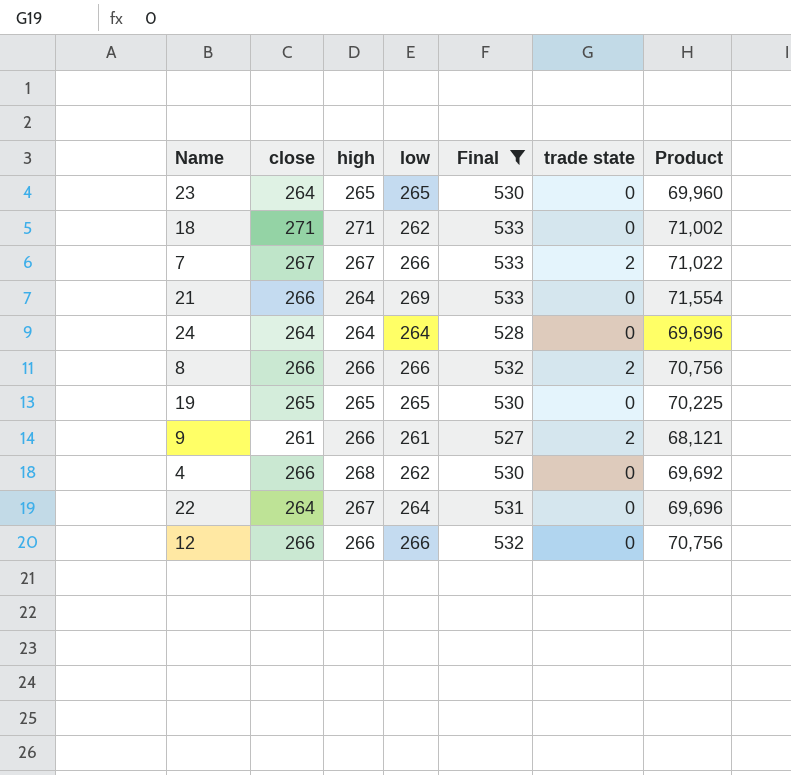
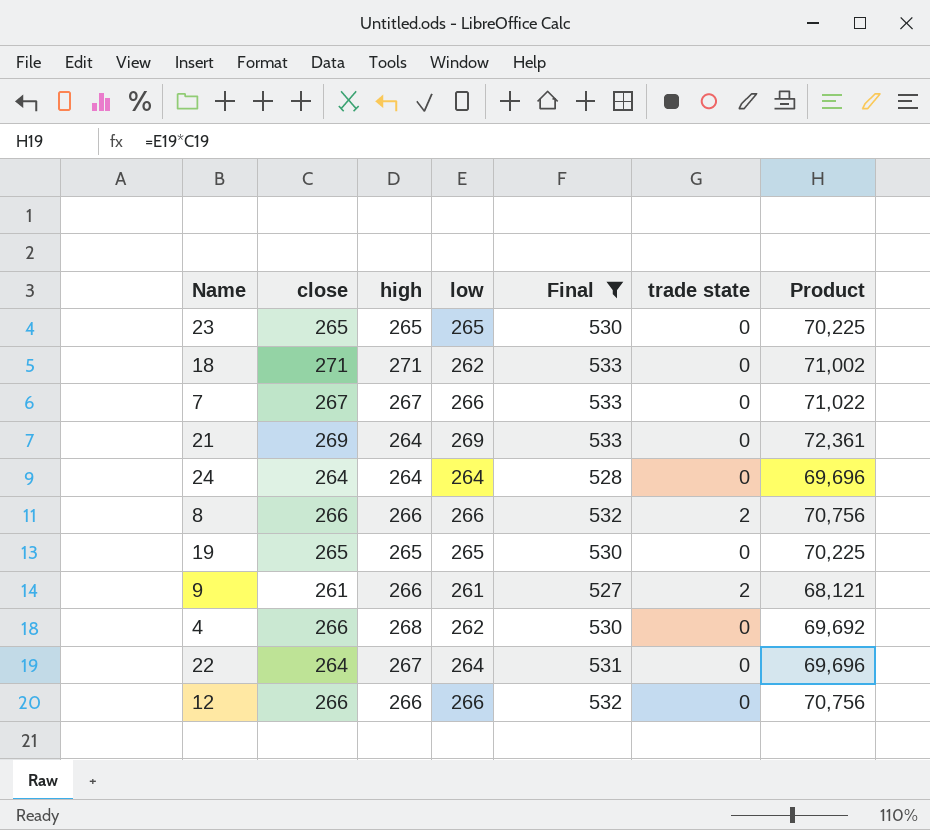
23 | close: 264 -> 265
23 | Product: 69,960 -> 70,225
7 | trade state: 2 -> 0
21 | close: 266 -> 269
21 | Product: 71,554 -> 72,361

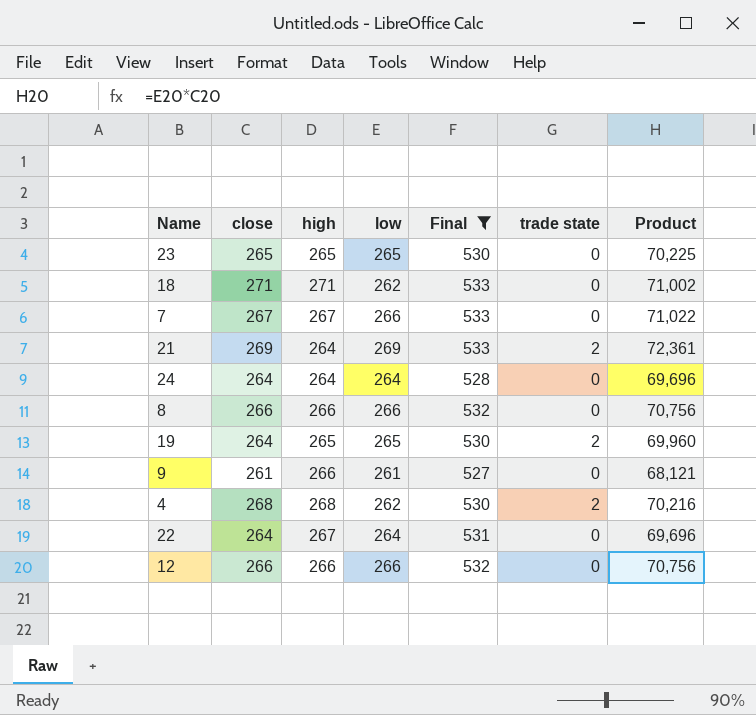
21 | trade state: 0 -> 2
8 | trade state: 2 -> 0
19 | close: 265 -> 264
19 | trade state: 0 -> 2
19 | Product: 70,225 -> 69,960
9 | trade state: 2 -> 0
4 | close: 266 -> 268
4 | trade state: 0 -> 2
4 | Product: 69,692 -> 70,216

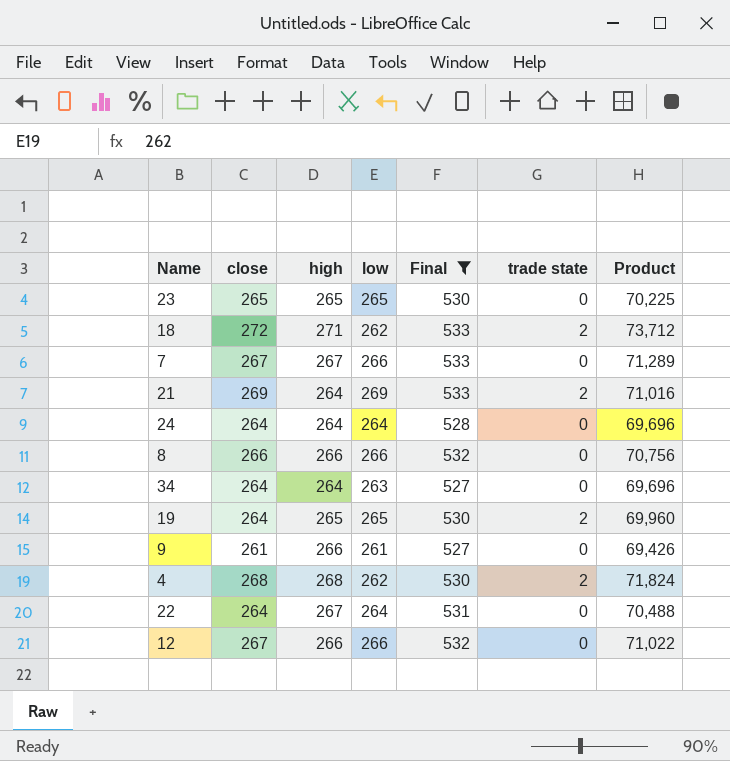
column Product | formula: [close] * [low] -> [close] * [high]
18 | close: 271 -> 272
18 | trade state: 0 -> 2
row 34: none -> 264 | 264 | 263 | 527 | 0 | 69,696
12 | close: 266 -> 267

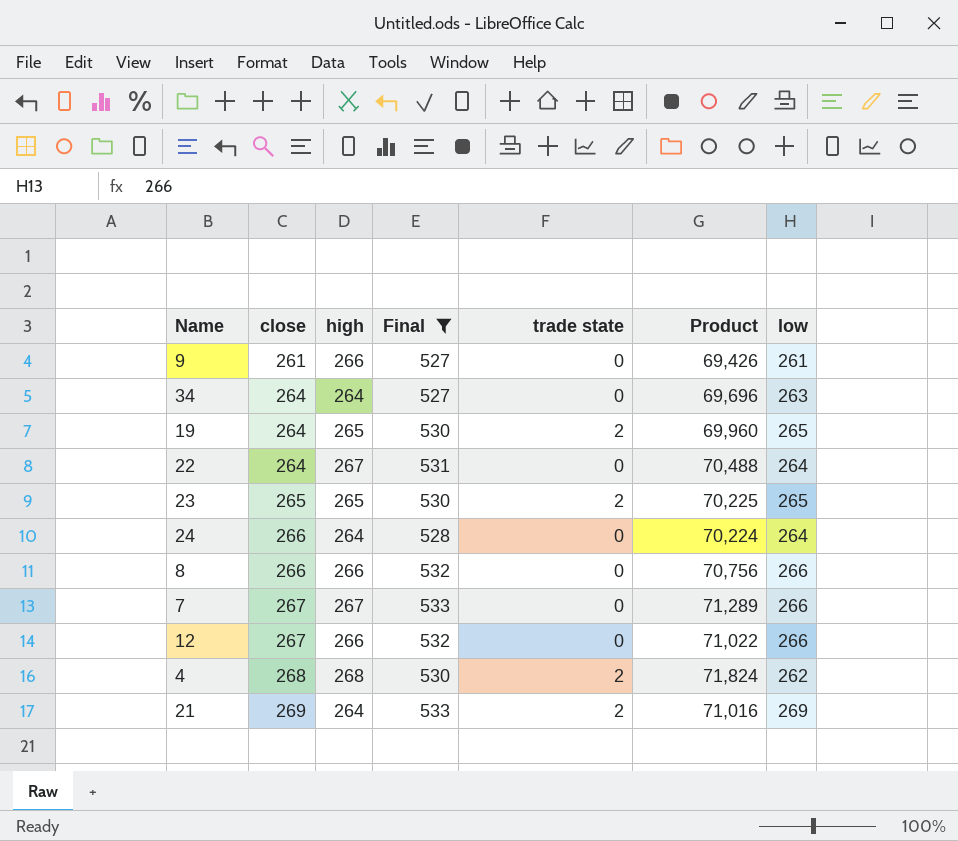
row order: none -> close ascending
column low | position: 4 -> 7
row 18: 272 | 271 | 262 | 533 | 2 | 73,712 -> none
23 | trade state: 0 -> 2
24 | close: 264 -> 266
24 | Product: 69,696 -> 70,224

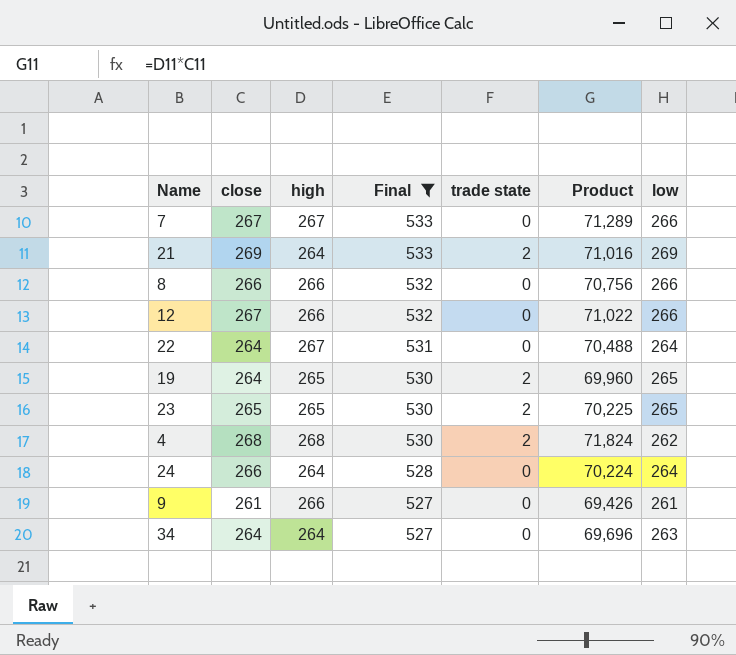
row order: close ascending -> Final descending

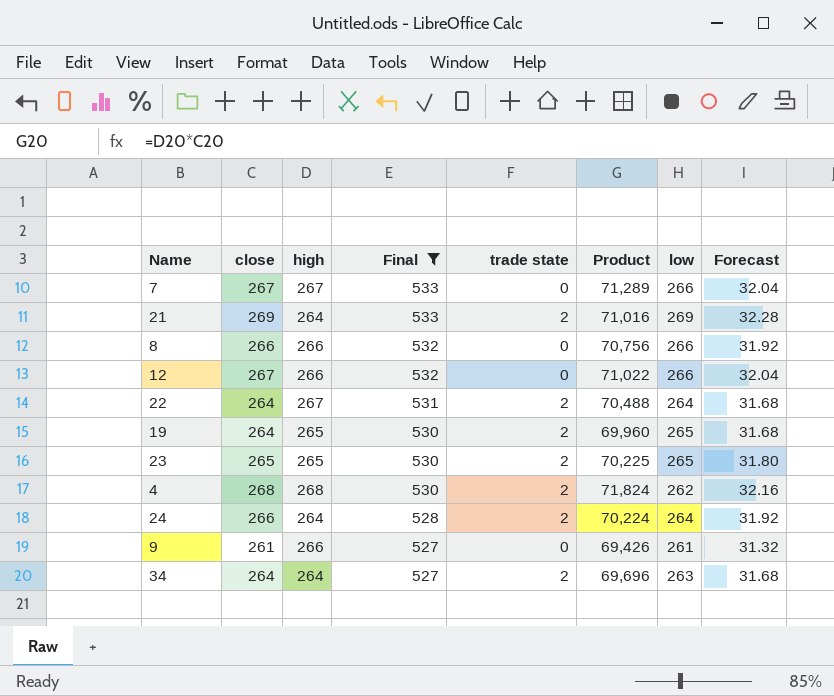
column Forecast | formula: none -> [close] * 0.12
22 | trade state: 0 -> 2
24 | trade state: 0 -> 2
34 | trade state: 0 -> 2

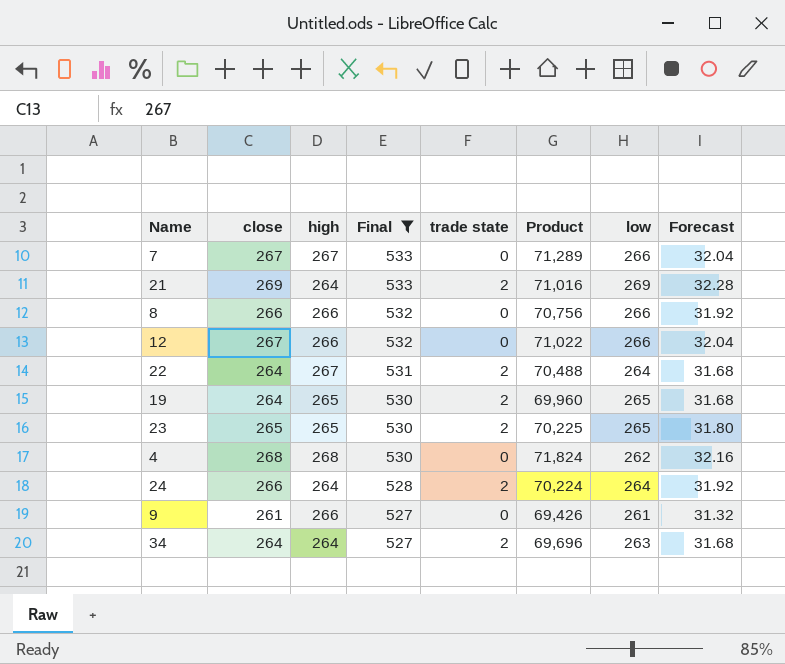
4 | trade state: 2 -> 0

